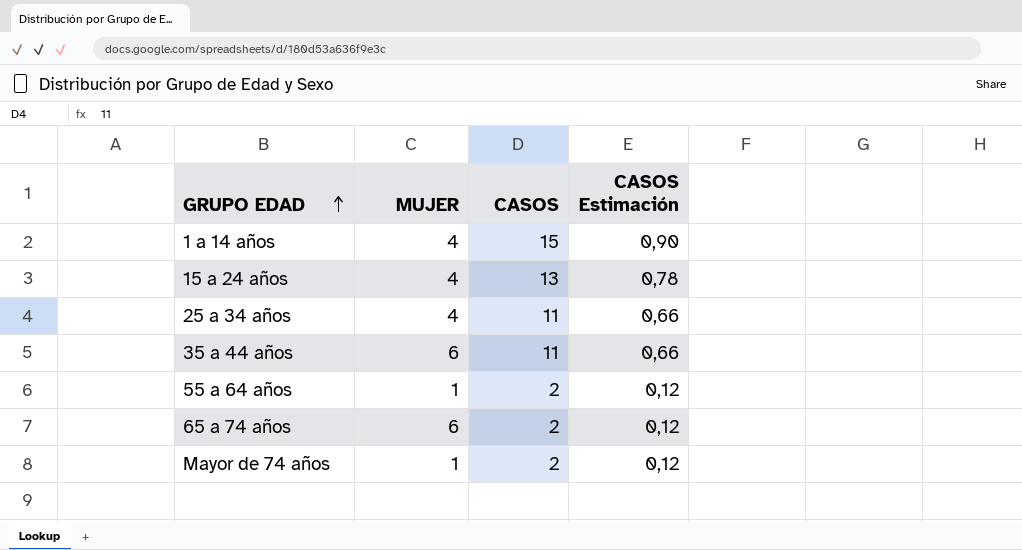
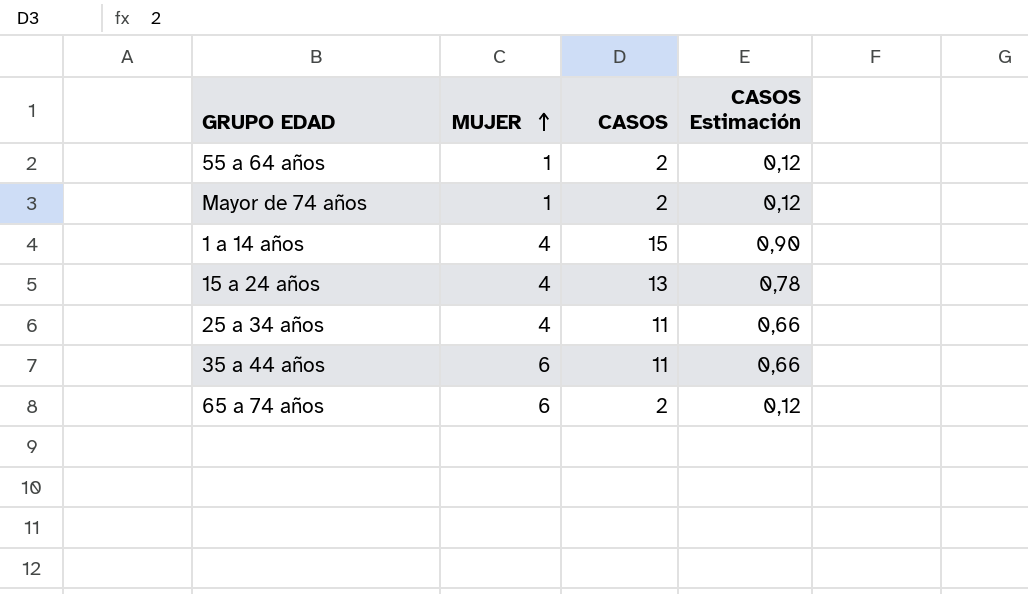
row order: GRUPO EDAD ascending -> MUJER ascending

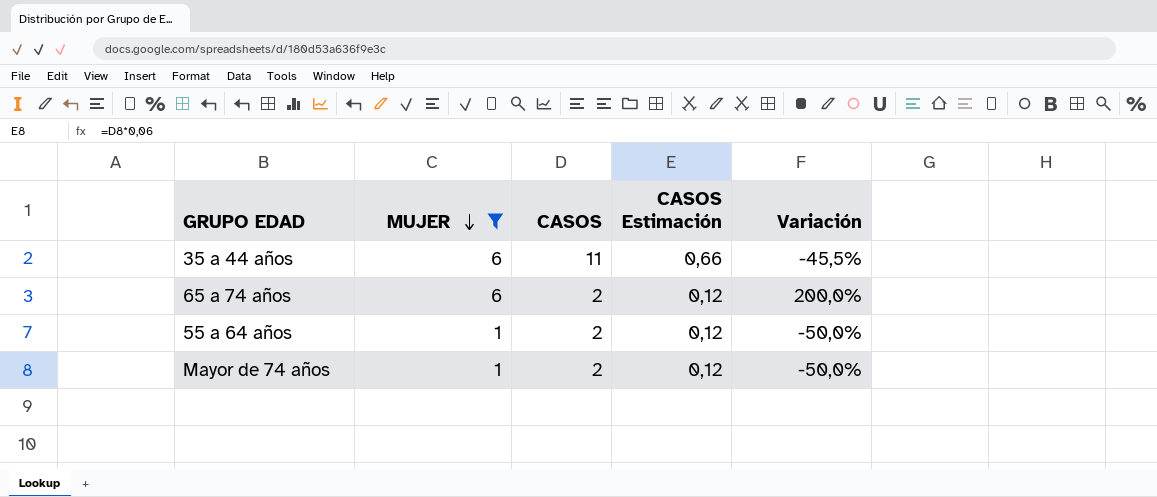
filter: none -> MUJER != 4
row order: MUJER ascending -> MUJER descending
column Variación | formula: none -> ([MUJER] - [CASOS]) / [CASOS]

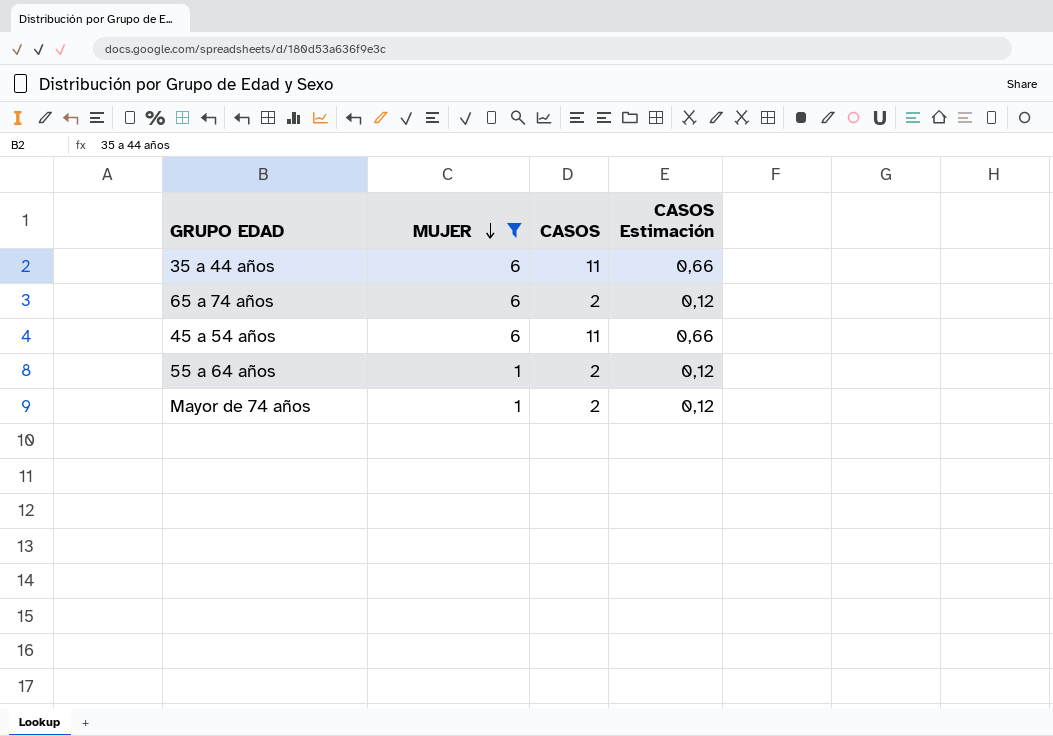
column Variación | formula: ([MUJER] - [CASOS]) / [CASOS] -> none
row 45 a 54 años: none -> 6 | 11 | 0,66

